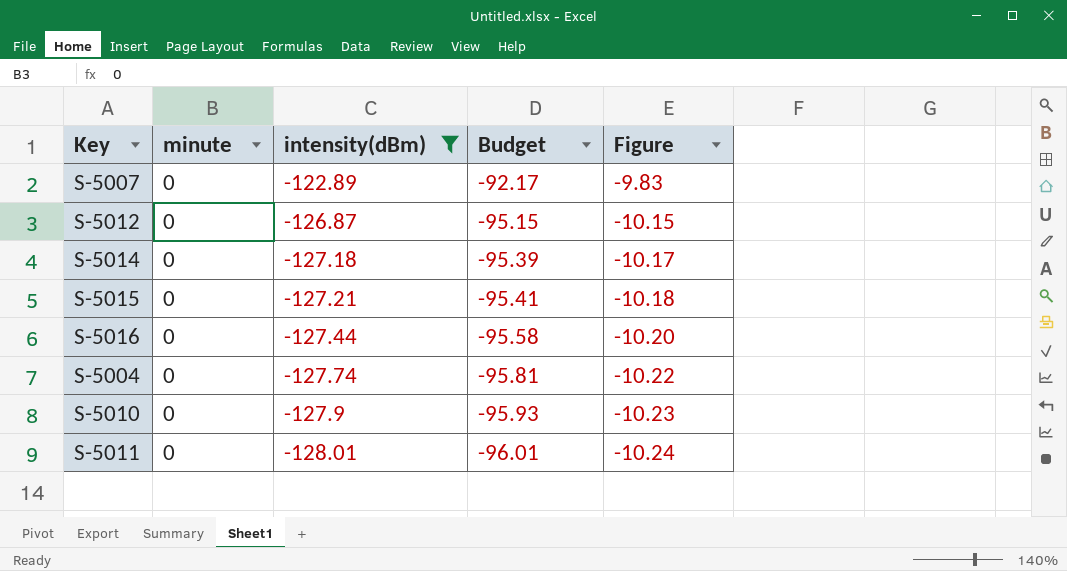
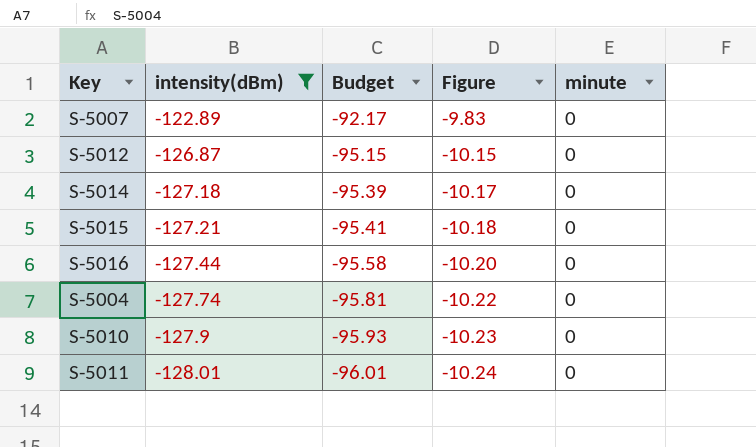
column minute | position: 2 -> 5

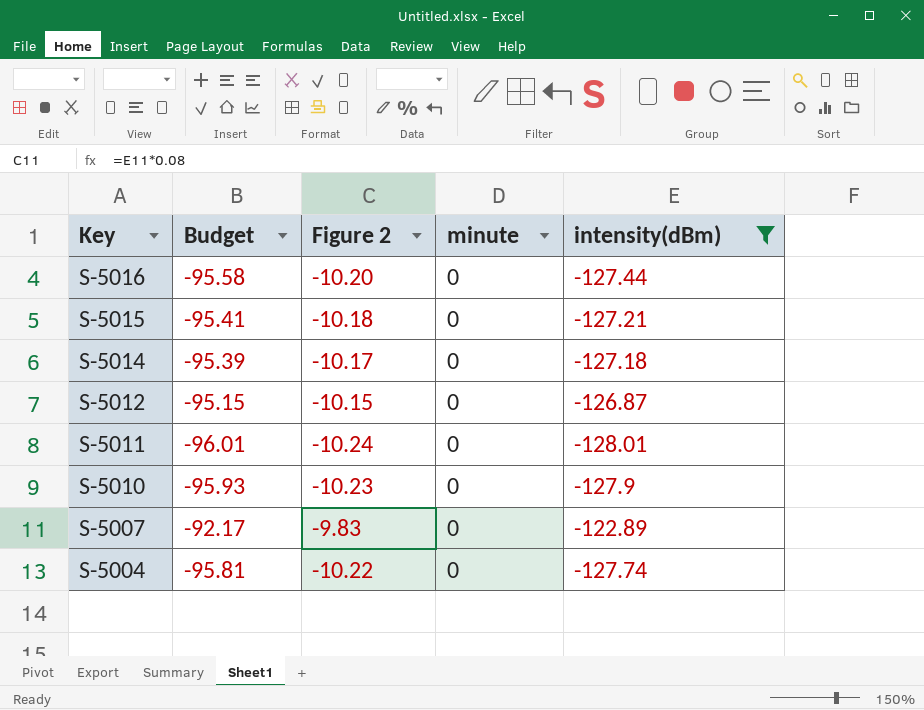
row order: intensity(dBm) descending -> Key descending
column name: Figure -> Figure 2
column intensity(dBm) | position: 2 -> 5

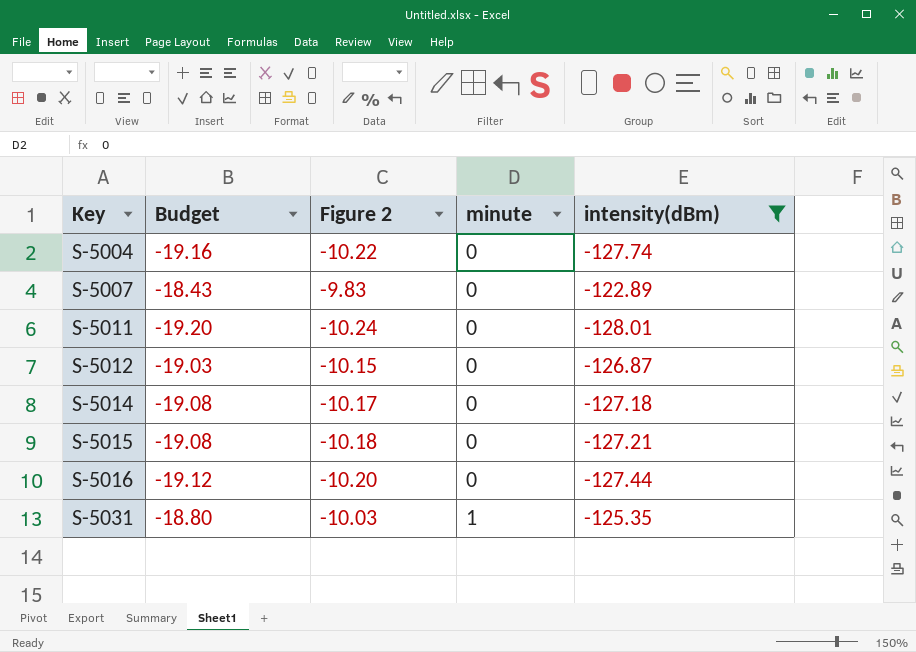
row order: Key descending -> Key ascending
column Budget | formula: [intensity(dBm)] * 0.75 -> [intensity(dBm)] * 0.15
row S-5010: -95.93 | -10.23 | 0 | -127.9 -> none
row S-5031: none -> -18.80 | -10.03 | 1 | -125.35

